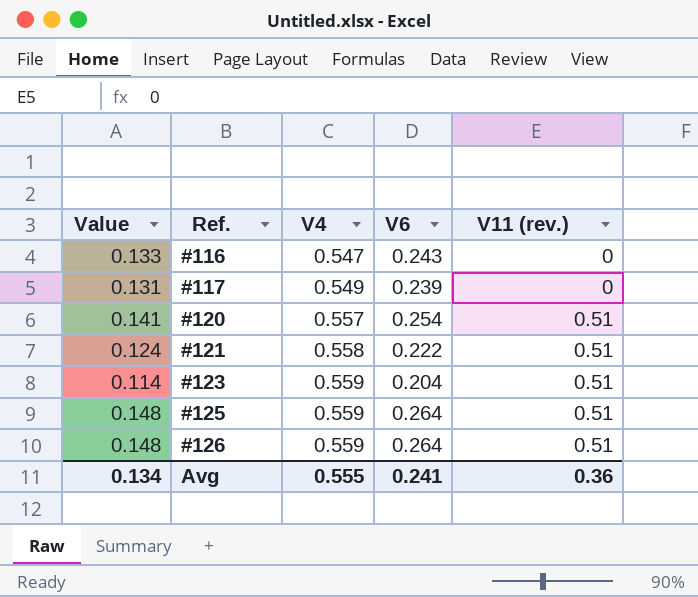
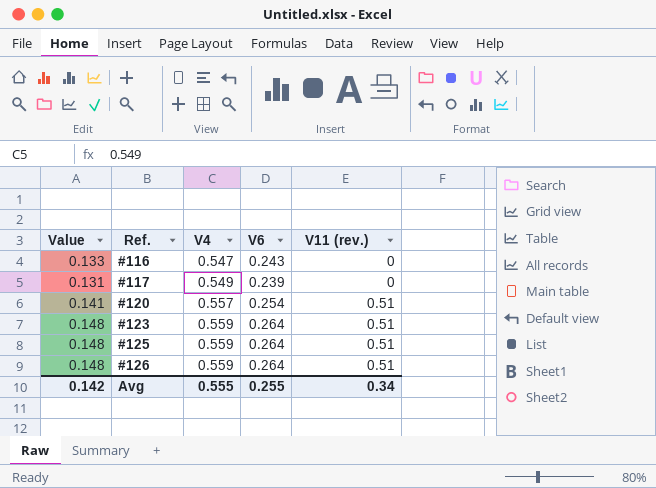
row #121: 0.124 | 0.558 | 0.222 | 0.51 -> none
#123 | Value: 0.114 -> 0.148
#123 | V6: 0.204 -> 0.264
Avg | Value: 0.134 -> 0.142
Avg | V6: 0.241 -> 0.255
Avg | V11 (rev.): 0.36 -> 0.34

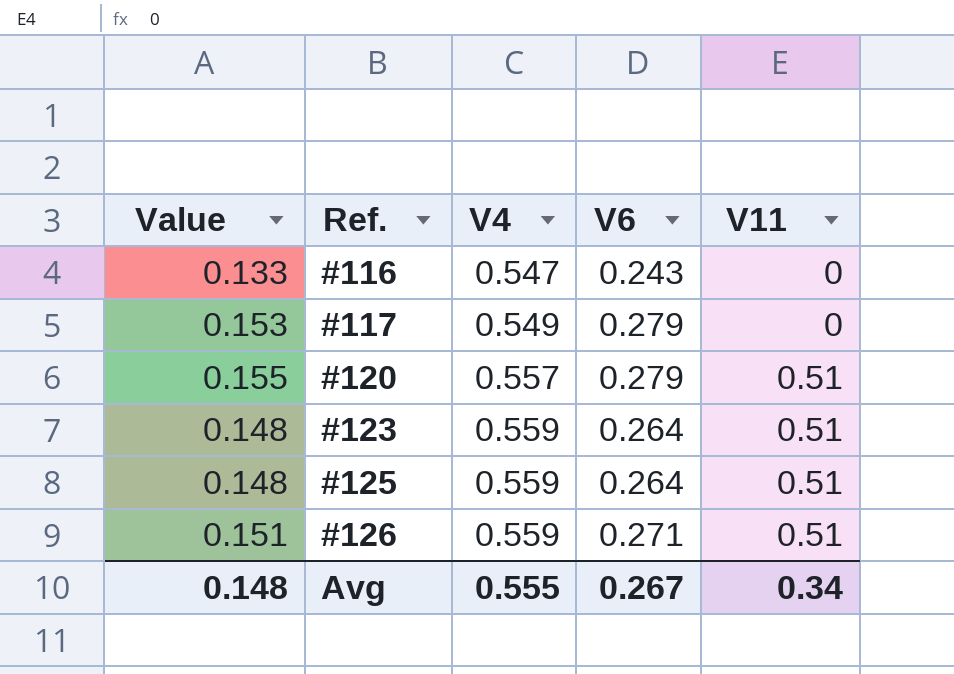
column name: V11 (rev.) -> V11
#117 | Value: 0.131 -> 0.153
#117 | V6: 0.239 -> 0.279
#120 | Value: 0.141 -> 0.155
#120 | V6: 0.254 -> 0.279
#126 | Value: 0.148 -> 0.151
#126 | V6: 0.264 -> 0.271
Avg | Value: 0.142 -> 0.148
Avg | V6: 0.255 -> 0.267

